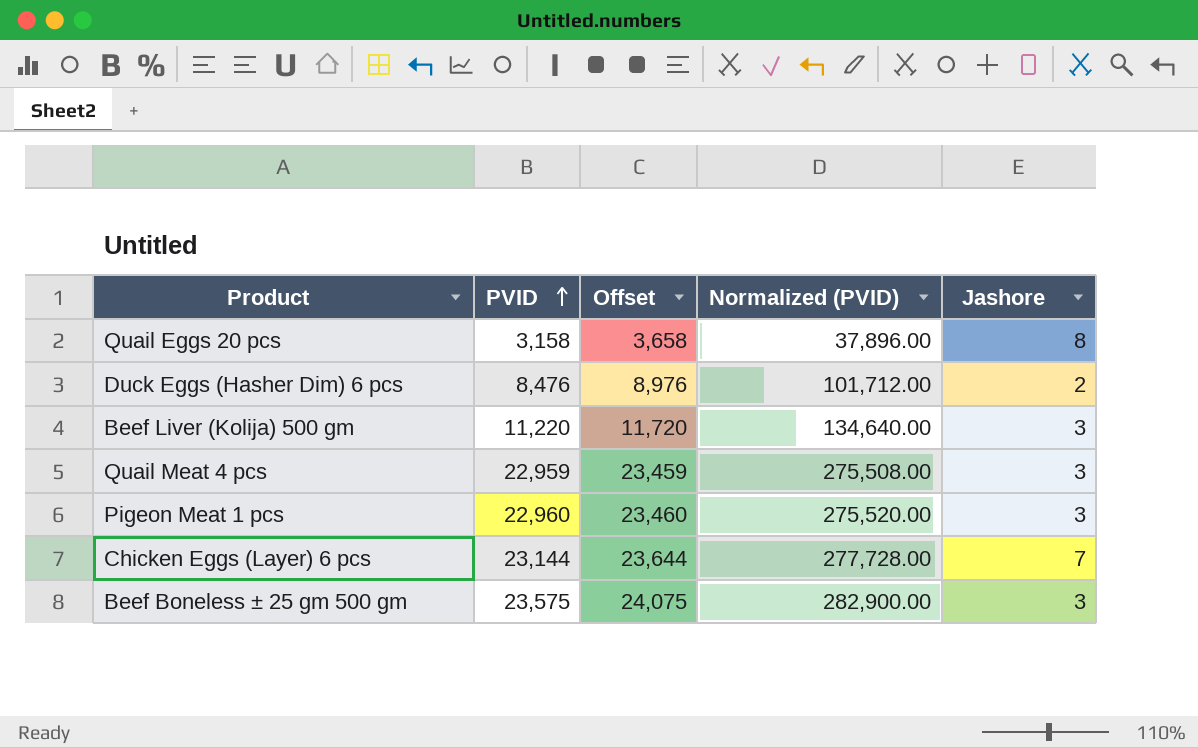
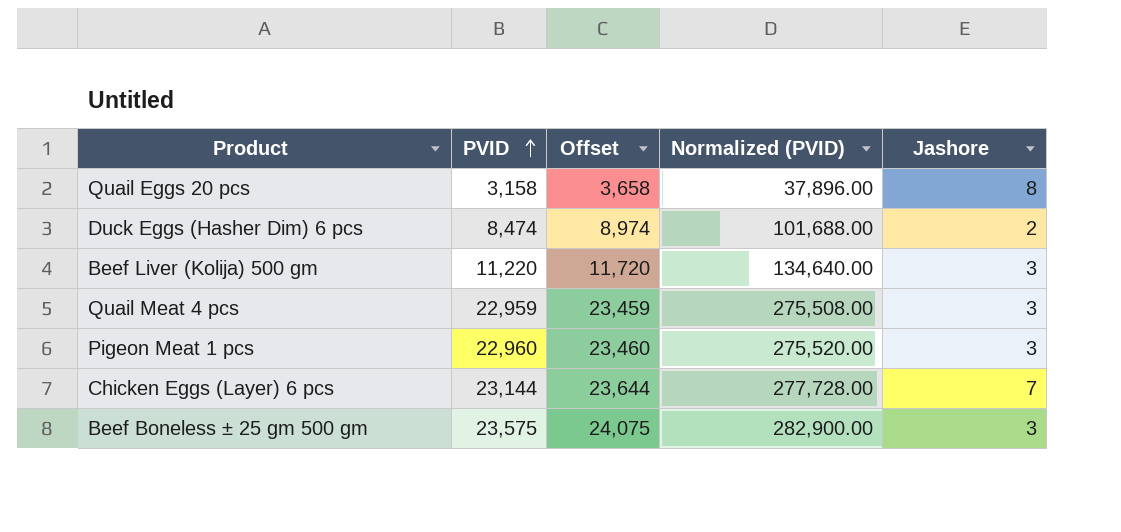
Duck Eggs (Hasher Dim) 6 pcs | PVID: 8,476 -> 8,474
Duck Eggs (Hasher Dim) 6 pcs | Offset: 8,976 -> 8,974
Duck Eggs (Hasher Dim) 6 pcs | Normalized (PVID): 101,712.00 -> 101,688.00

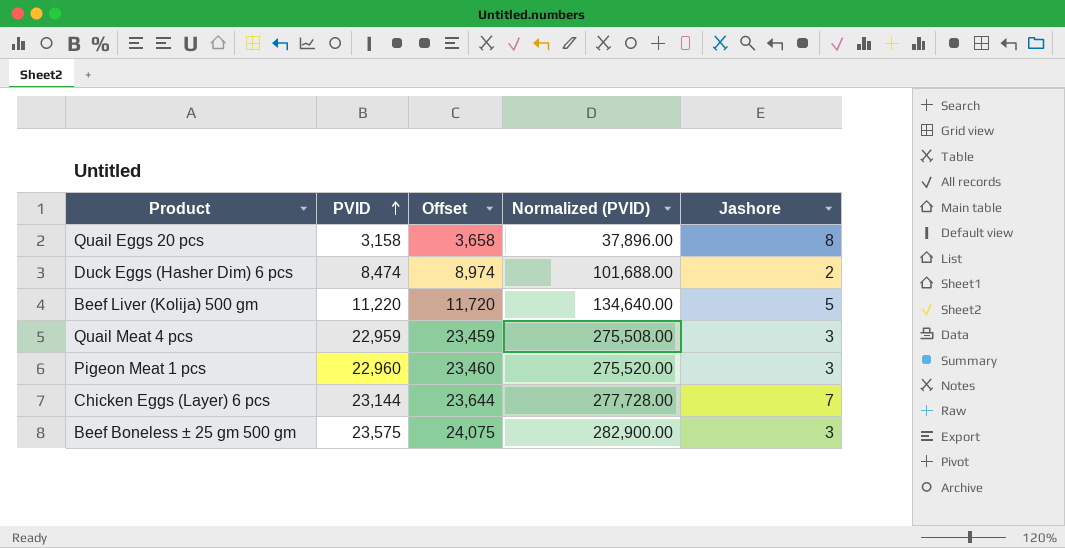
Beef Liver (Kolija) 500 gm | Jashore: 3 -> 5

